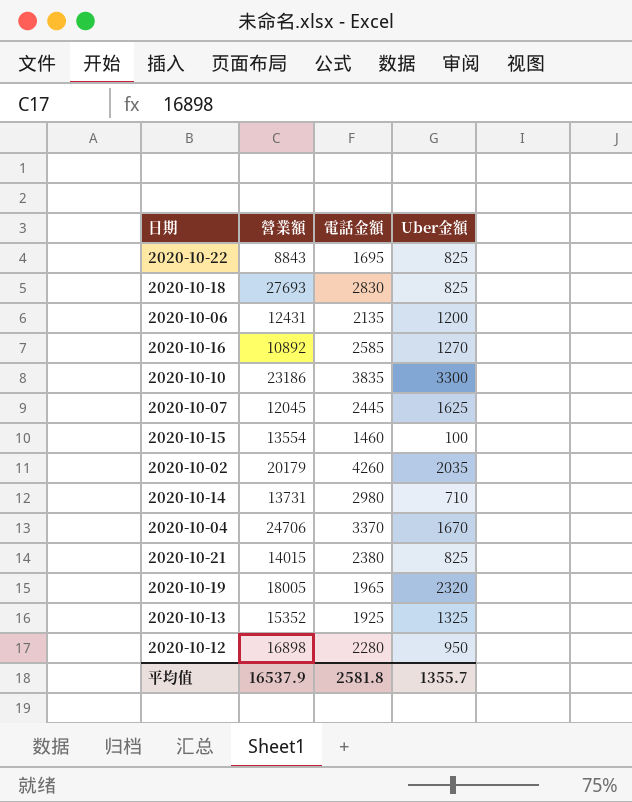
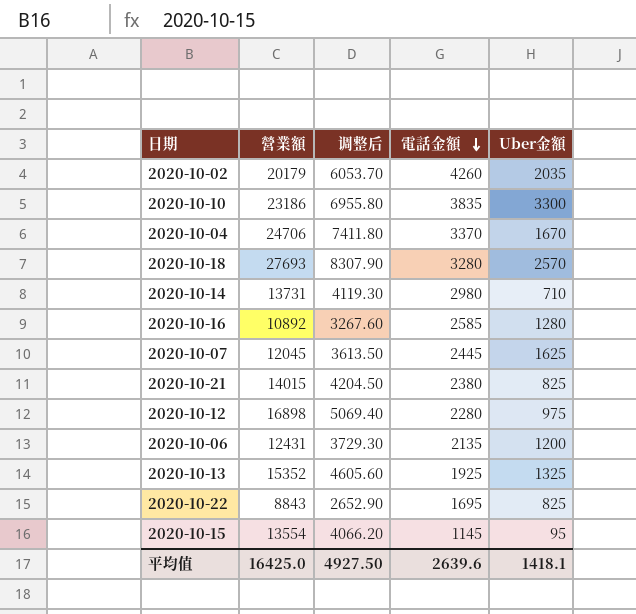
row order: none -> 電話金額 descending
column 调整后 | formula: none -> [營業額] * 0.3
row 2020-10-19: 18005 | 1965 | 2320 -> none
2020-10-18 | 電話金額: 2830 -> 3280
2020-10-18 | Uber金額: 825 -> 2570
2020-10-16 | Uber金額: 1270 -> 1280
2020-10-12 | Uber金額: 950 -> 975
2020-10-15 | 電話金額: 1460 -> 1145
2020-10-15 | Uber金額: 100 -> 95
平均值 | 營業額: 16537.9 -> 16425.0
平均值 | 電話金額: 2581.8 -> 2639.6
平均值 | Uber金額: 1355.7 -> 1418.1

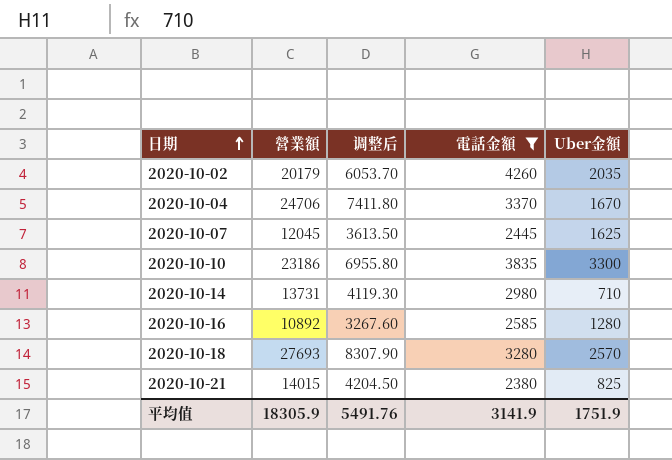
filter: none -> 電話金額 >= 2380
row order: 電話金額 descending -> 日期 ascending
平均值 | 營業額: 16425.0 -> 18305.9
平均值 | 调整后: 4927.50 -> 5491.76
平均值 | 電話金額: 2639.6 -> 3141.9
平均值 | Uber金額: 1418.1 -> 1751.9

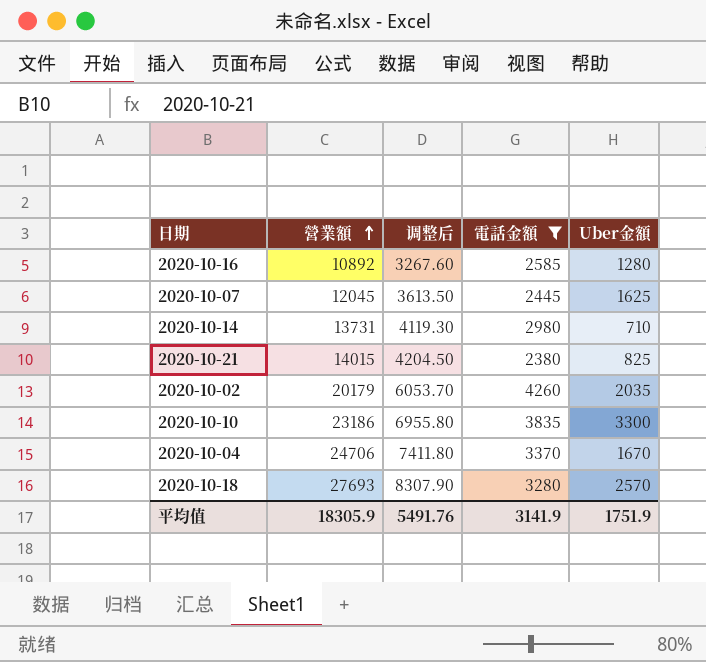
row order: 日期 ascending -> 營業額 ascending

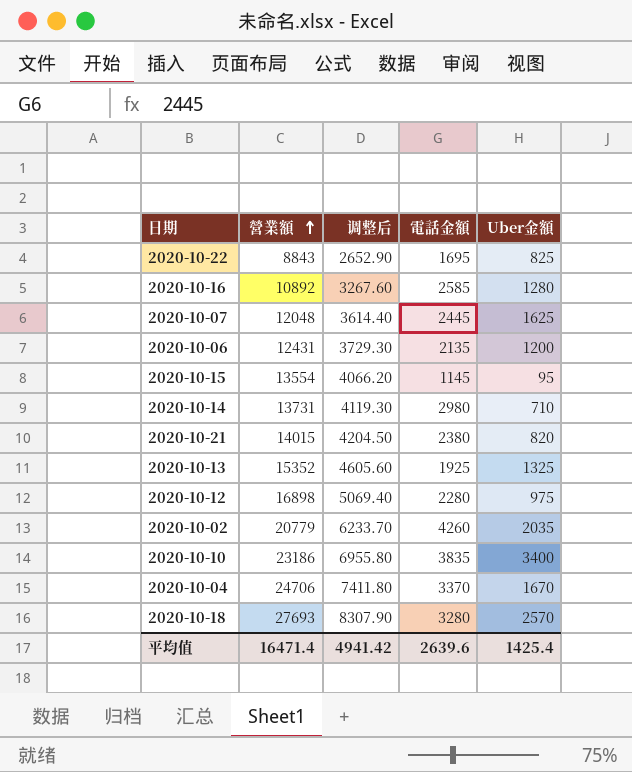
filter: 電話金額 >= 2380 -> none
2020-10-07 | 營業額: 12045 -> 12048
2020-10-07 | 调整后: 3613.50 -> 3614.40
2020-10-21 | Uber金額: 825 -> 820
2020-10-02 | 營業額: 20179 -> 20779
2020-10-02 | 调整后: 6053.70 -> 6233.70
2020-10-10 | Uber金額: 3300 -> 3400
平均值 | 營業額: 18305.9 -> 16471.4
平均值 | 调整后: 5491.76 -> 4941.42
平均值 | 電話金額: 3141.9 -> 2639.6
平均值 | Uber金額: 1751.9 -> 1425.4

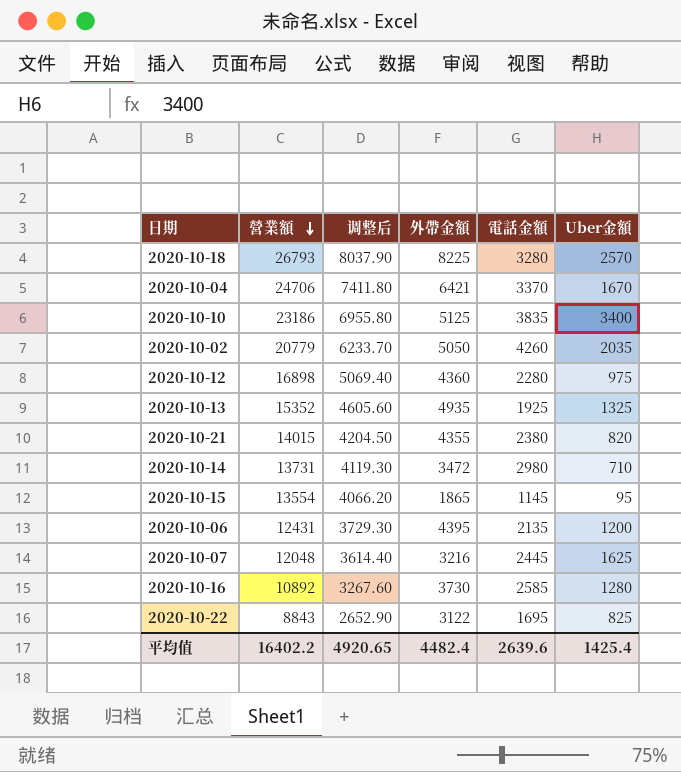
row order: 營業額 ascending -> 營業額 descending
column 外帶金額 | position: none -> 4
2020-10-18 | 營業額: 27693 -> 26793
2020-10-18 | 调整后: 8307.90 -> 8037.90
平均值 | 營業額: 16471.4 -> 16402.2
平均值 | 调整后: 4941.42 -> 4920.65

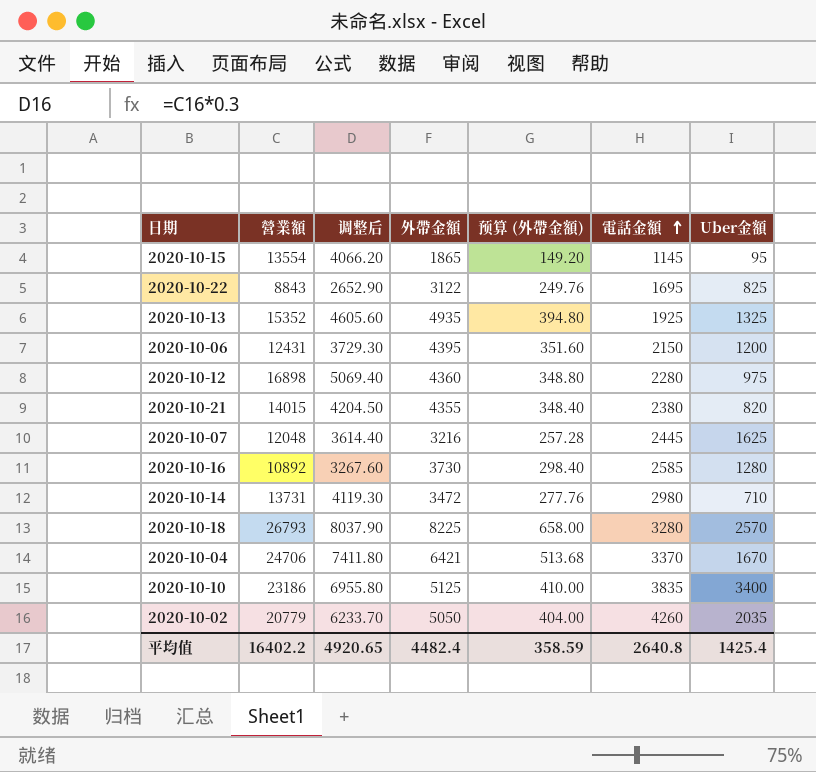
row order: 營業額 descending -> 電話金額 ascending
column 预算 (外帶金額) | formula: none -> [外帶金額] * 0.08
2020-10-06 | 電話金額: 2135 -> 2150
平均值 | 電話金額: 2639.6 -> 2640.8

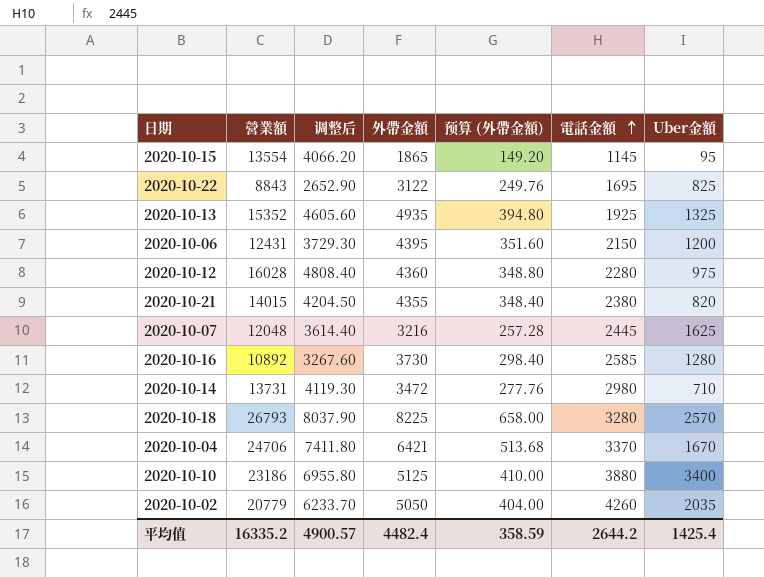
2020-10-12 | 營業額: 16898 -> 16028
2020-10-12 | 调整后: 5069.40 -> 4808.40
2020-10-10 | 電話金額: 3835 -> 3880
平均值 | 營業額: 16402.2 -> 16335.2
平均值 | 调整后: 4920.65 -> 4900.57
平均值 | 電話金額: 2640.8 -> 2644.2

